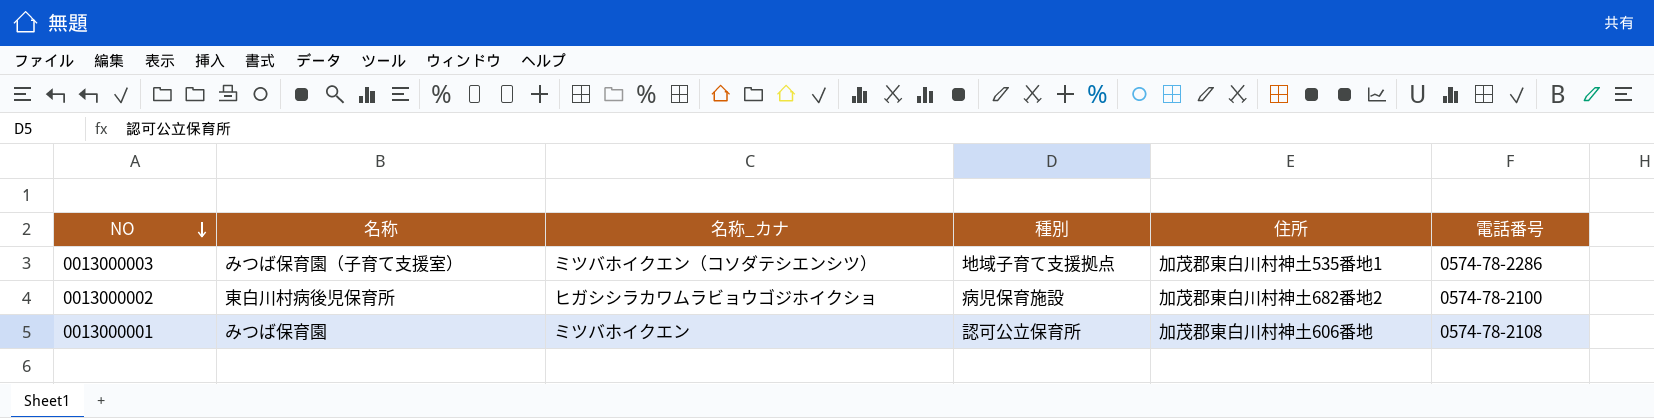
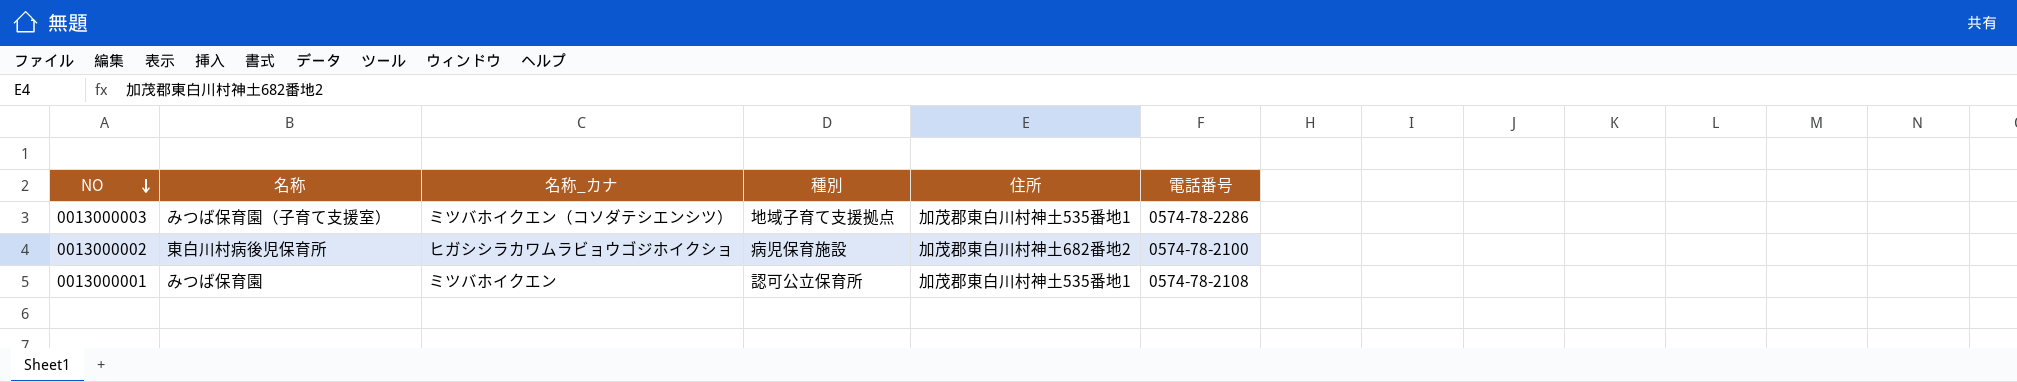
0013000001 | 住所: 加茂郡東白川村神土606番地 -> 加茂郡東白川村神土535番地1

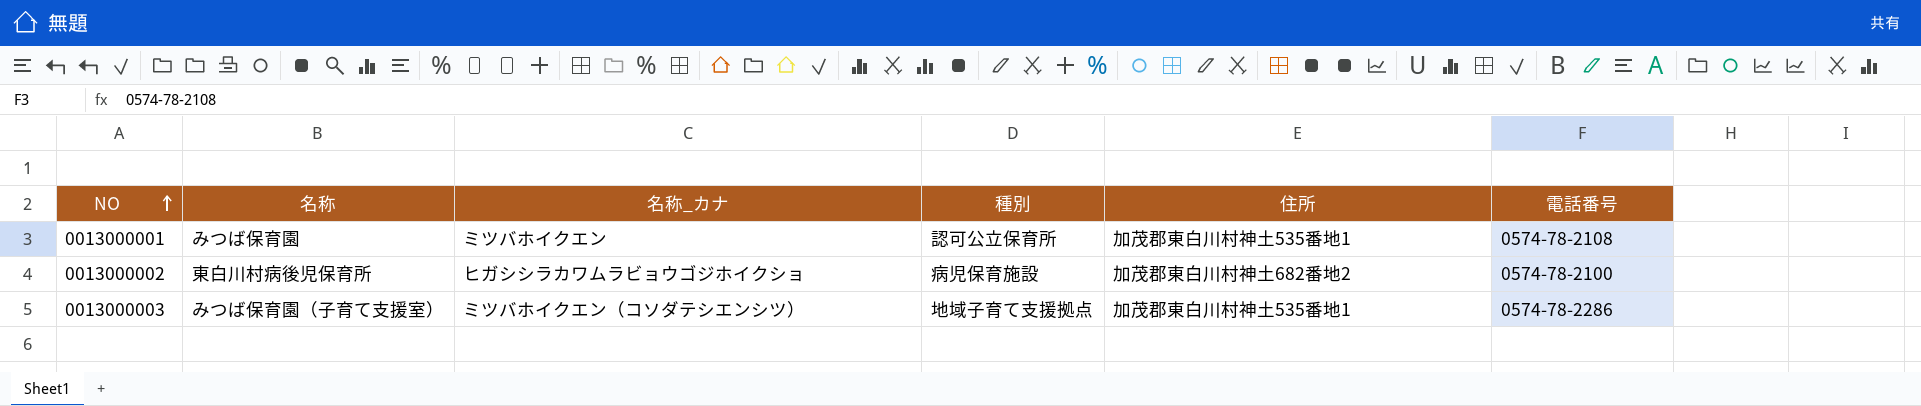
row order: NO descending -> NO ascending

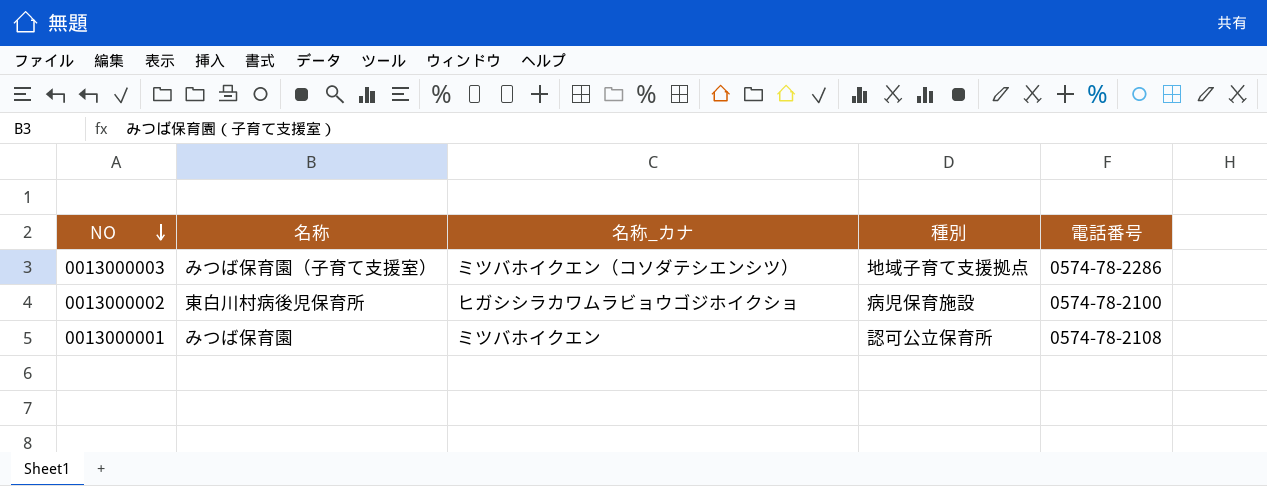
row order: NO ascending -> NO descending
column 住所 | position: 5 -> none

